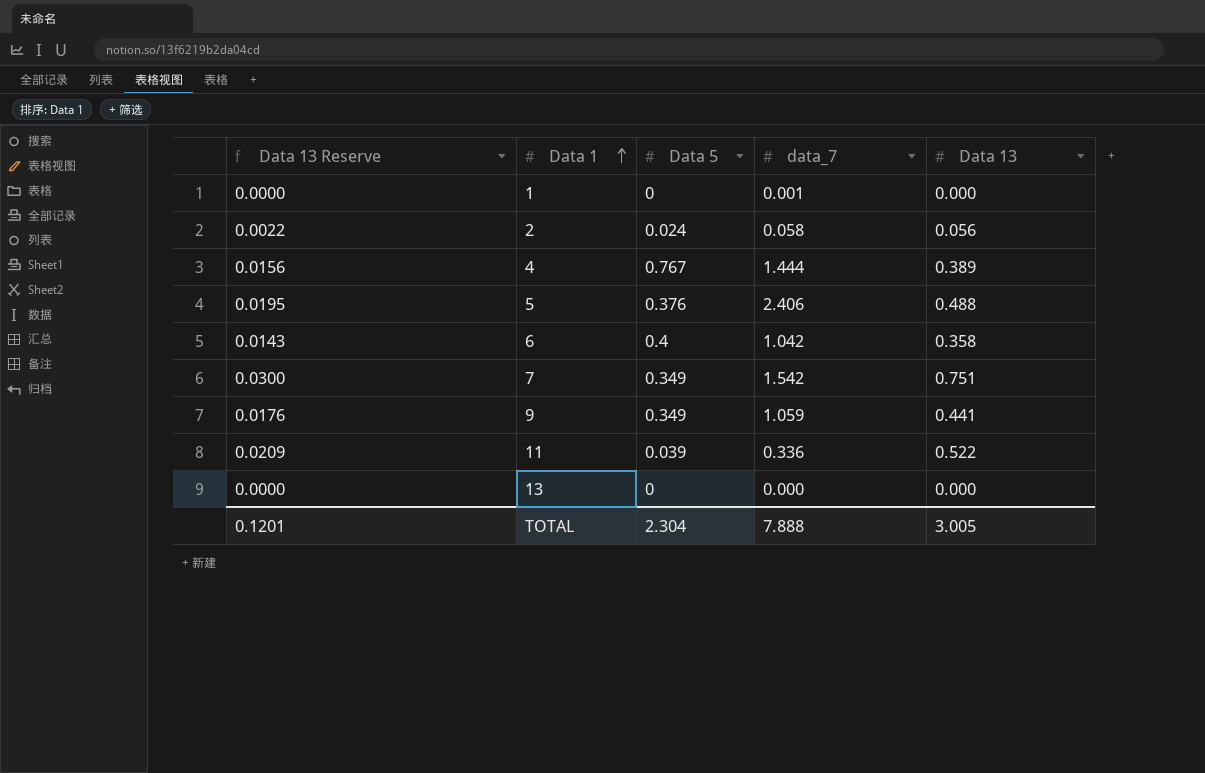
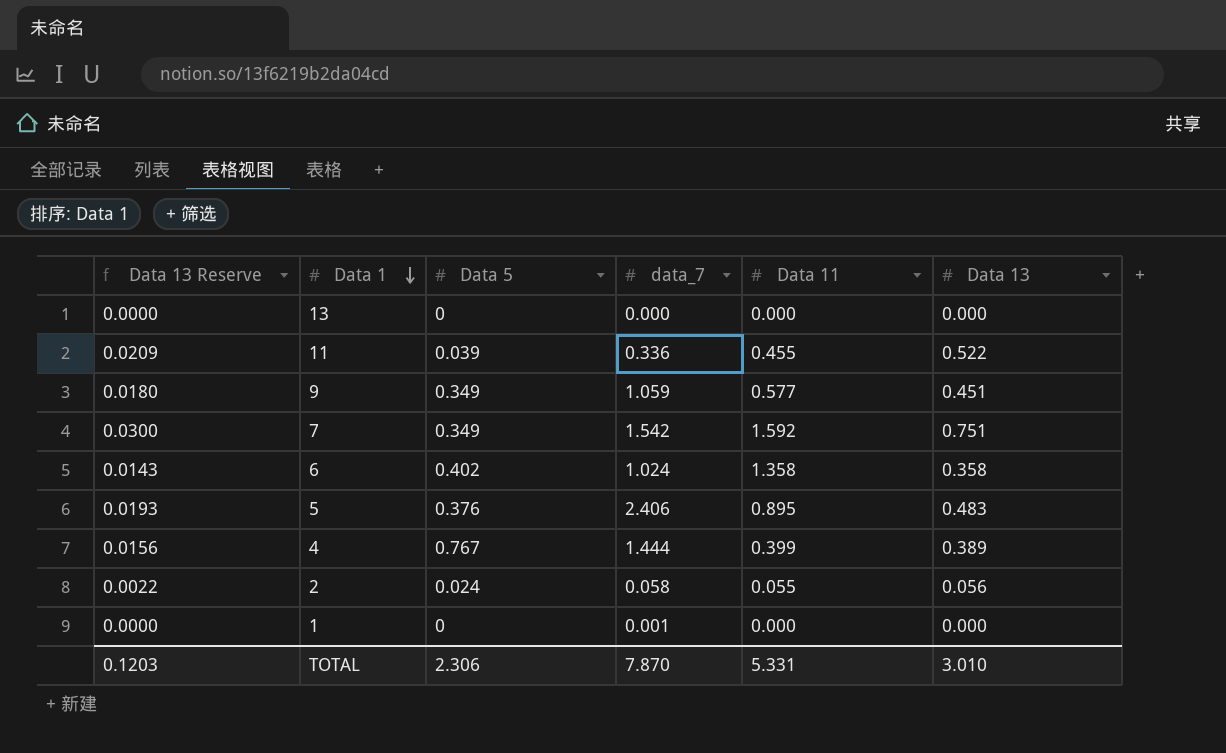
row order: Data 1 ascending -> Data 1 descending
column Data 11 | position: none -> 5
9 | Data 13 Reserve: 0.0176 -> 0.0180
9 | Data 13: 0.441 -> 0.451
6 | Data 5: 0.4 -> 0.402
6 | data_7: 1.042 -> 1.024
5 | Data 13 Reserve: 0.0195 -> 0.0193
5 | Data 13: 0.488 -> 0.483
TOTAL | Data 13 Reserve: 0.1201 -> 0.1203
TOTAL | Data 5: 2.304 -> 2.306
TOTAL | data_7: 7.888 -> 7.870
TOTAL | Data 13: 3.005 -> 3.010

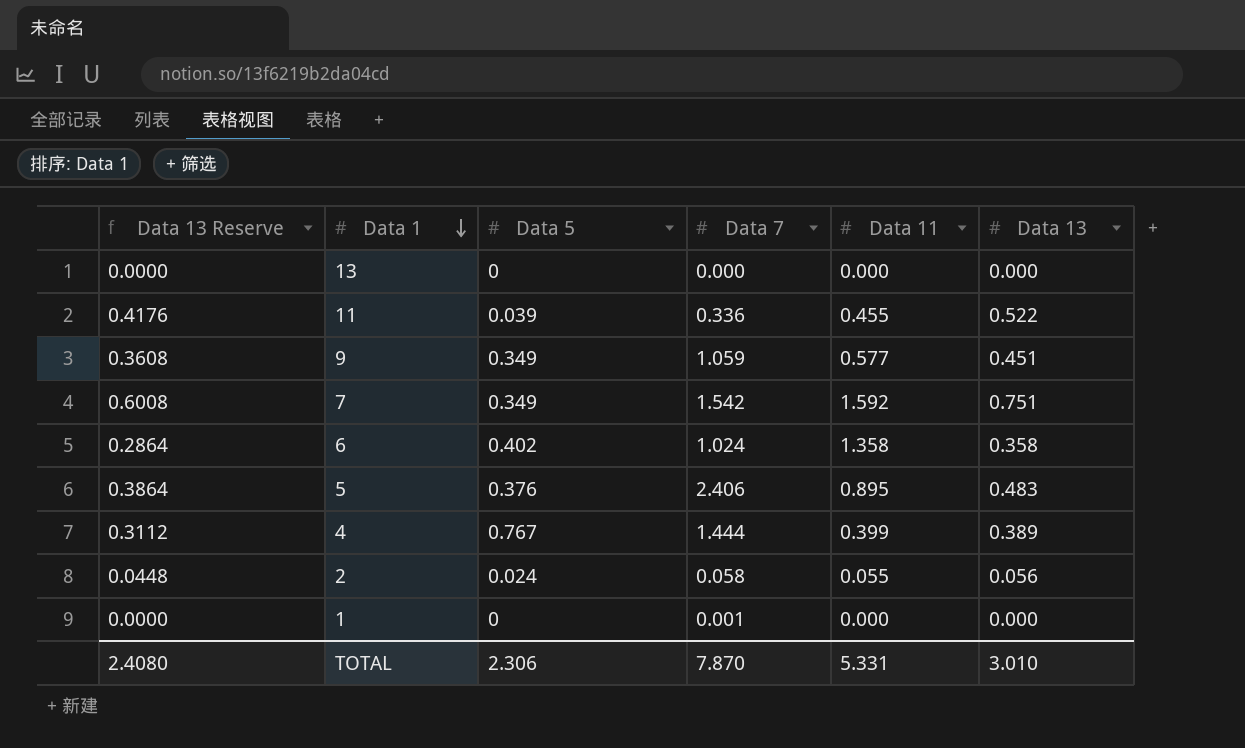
column Data 13 Reserve | formula: [Data 13] * 0.04 -> [Data 13] * 0.8
column name: data_7 -> Data 7
TOTAL | Data 13 Reserve: 0.1203 -> 2.4080

